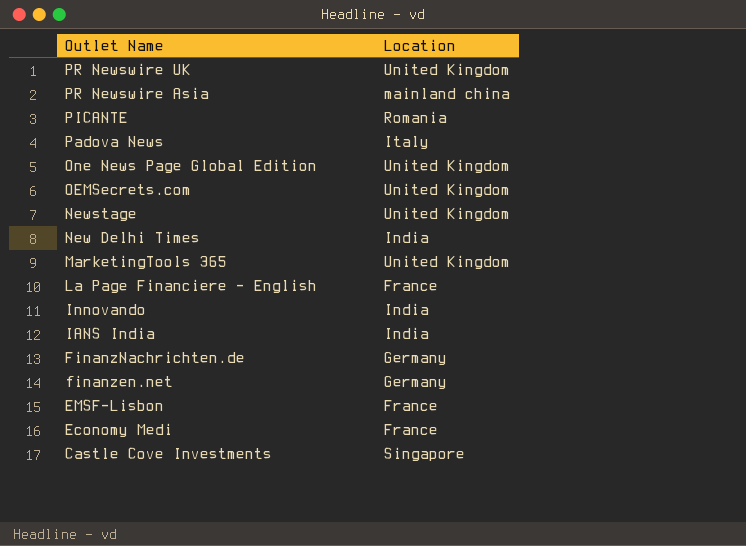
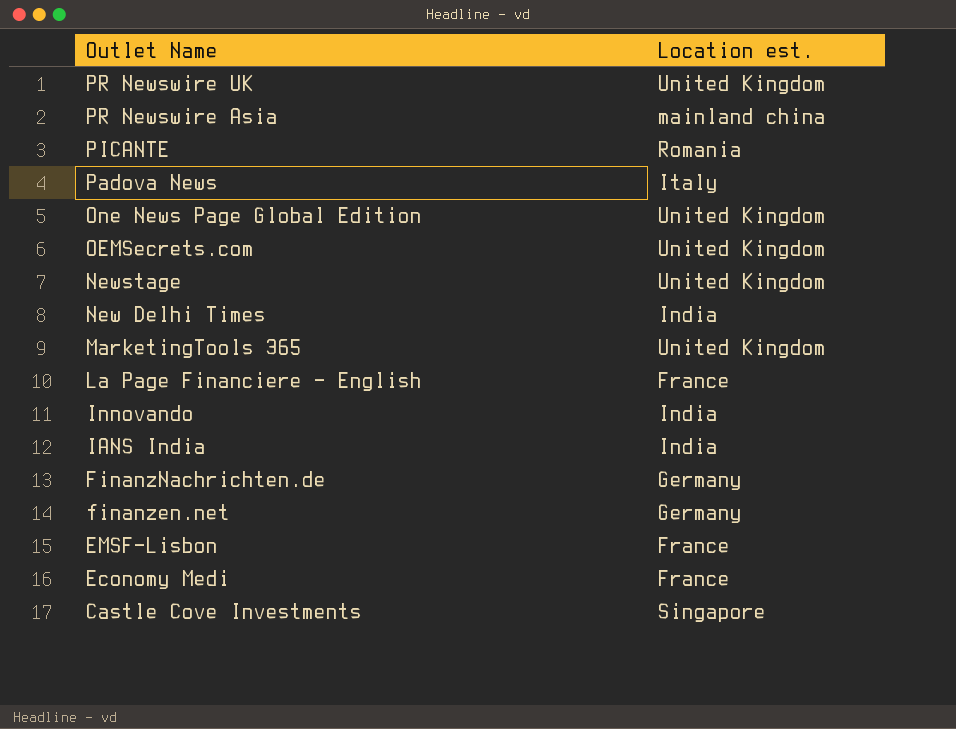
column name: Location -> Location est.

